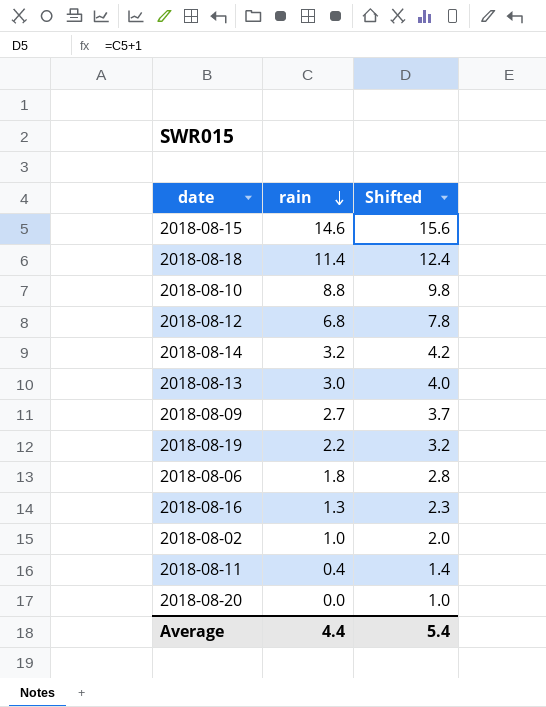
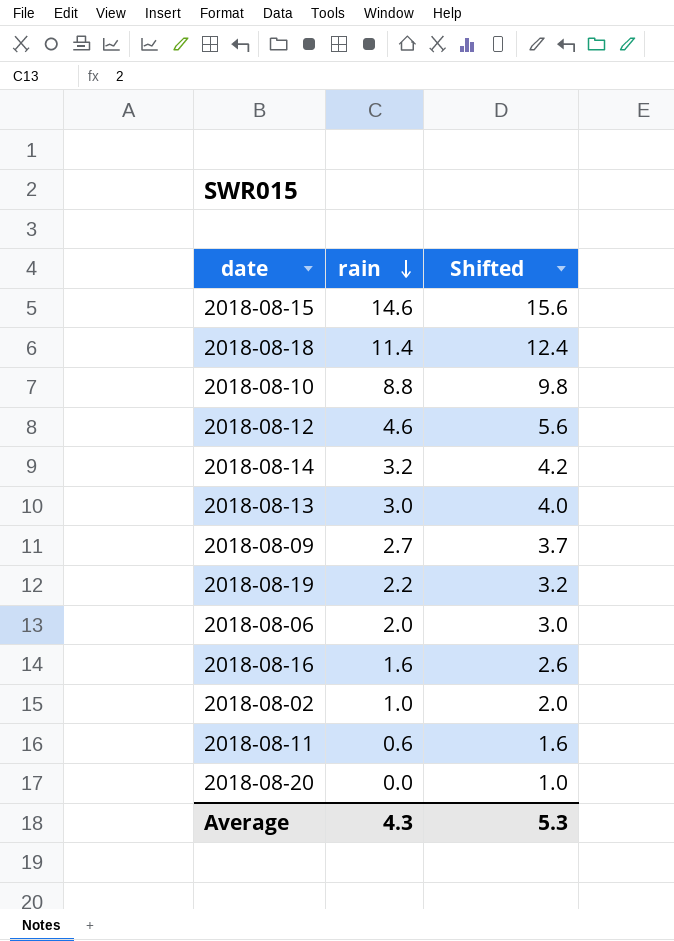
2018-08-12 | rain: 6.8 -> 4.6
2018-08-12 | Shifted: 7.8 -> 5.6
2018-08-06 | rain: 1.8 -> 2.0
2018-08-06 | Shifted: 2.8 -> 3.0
2018-08-16 | rain: 1.3 -> 1.6
2018-08-16 | Shifted: 2.3 -> 2.6
2018-08-11 | rain: 0.4 -> 0.6
2018-08-11 | Shifted: 1.4 -> 1.6
Average | rain: 4.4 -> 4.3
Average | Shifted: 5.4 -> 5.3

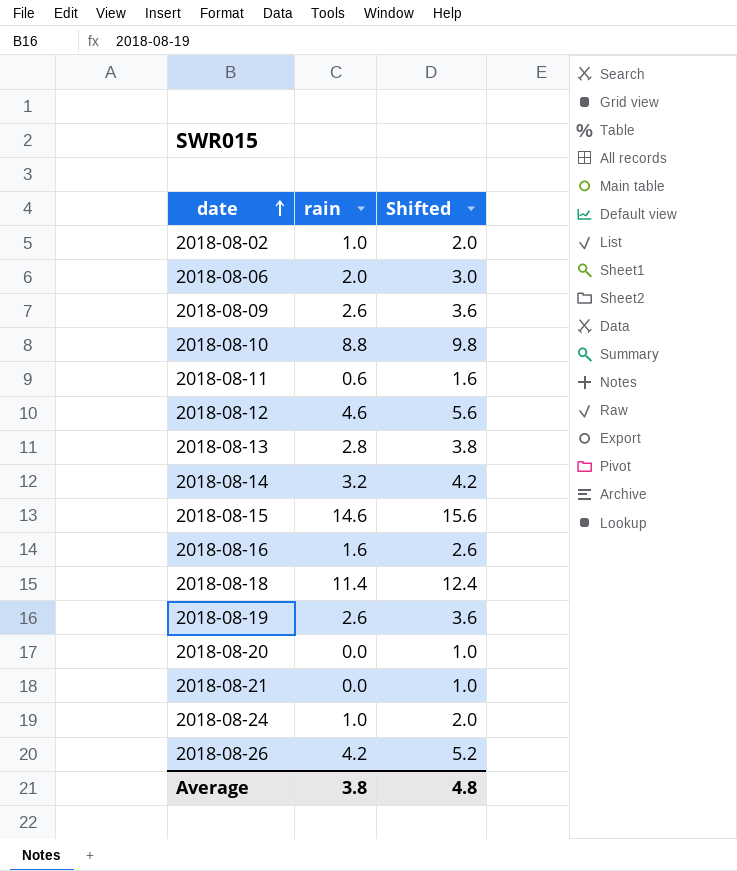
row order: rain descending -> date ascending
2018-08-09 | rain: 2.7 -> 2.6
2018-08-09 | Shifted: 3.7 -> 3.6
2018-08-13 | rain: 3.0 -> 2.8
2018-08-13 | Shifted: 4.0 -> 3.8
2018-08-19 | rain: 2.2 -> 2.6
2018-08-19 | Shifted: 3.2 -> 3.6
row 2018-08-21: none -> 0.0 | 1.0
row 2018-08-24: none -> 1.0 | 2.0
row 2018-08-26: none -> 4.2 | 5.2
Average | rain: 4.3 -> 3.8
Average | Shifted: 5.3 -> 4.8

